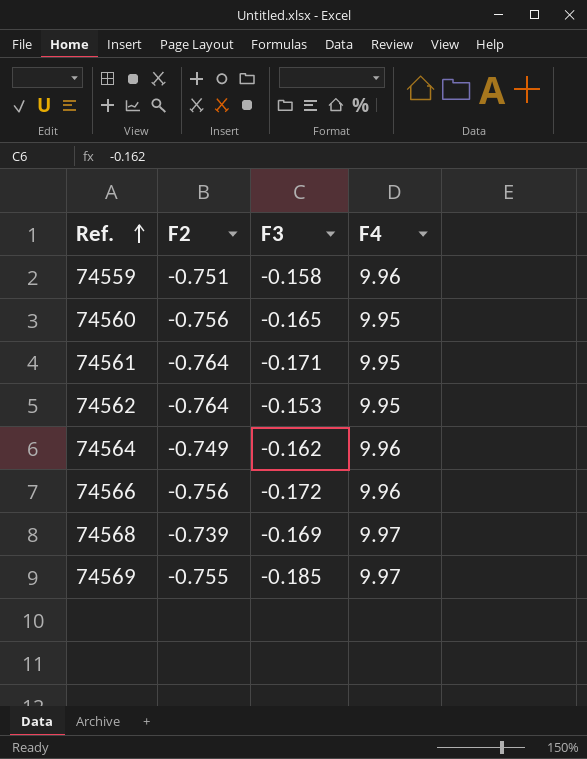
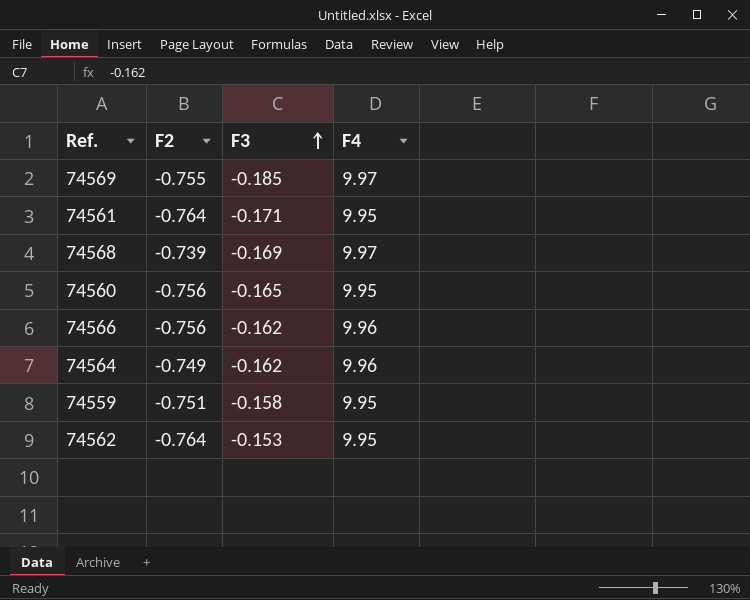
row order: Ref. ascending -> F3 ascending
74566 | F3: -0.172 -> -0.162
74559 | F4: 9.96 -> 9.95

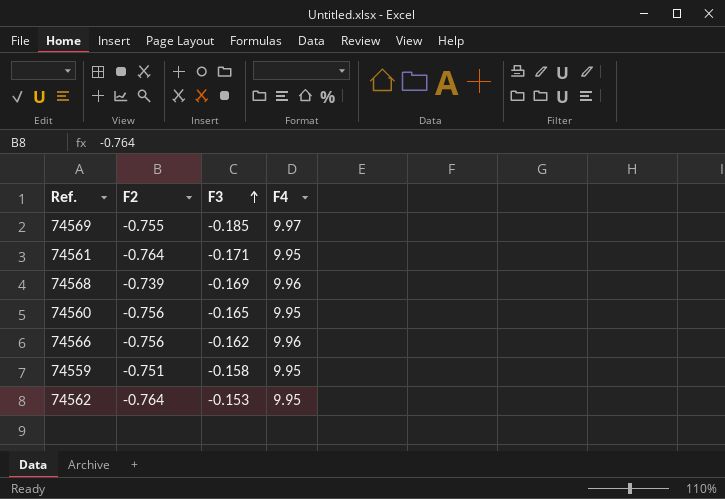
row 74564: -0.749 | -0.162 | 9.96 -> none
74568 | F4: 9.97 -> 9.96

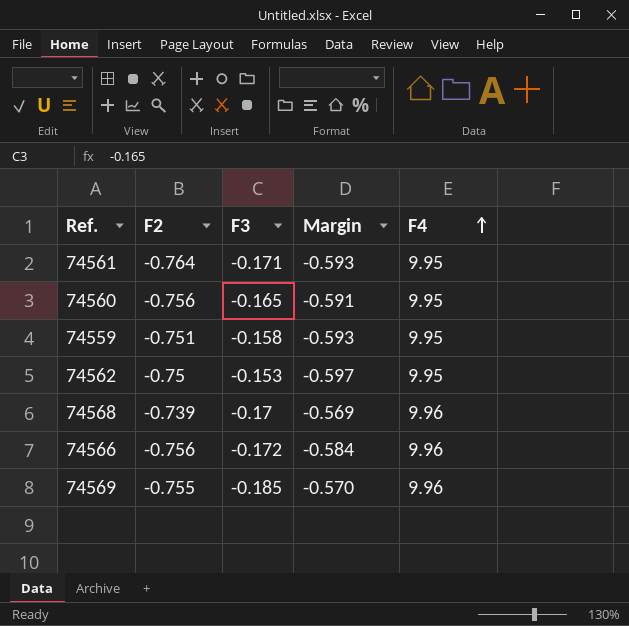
row order: F3 ascending -> F4 ascending
column Margin | formula: none -> [F2] - [F3]
74562 | F2: -0.764 -> -0.75
74568 | F3: -0.169 -> -0.17
74566 | F3: -0.162 -> -0.172
74569 | F4: 9.97 -> 9.96

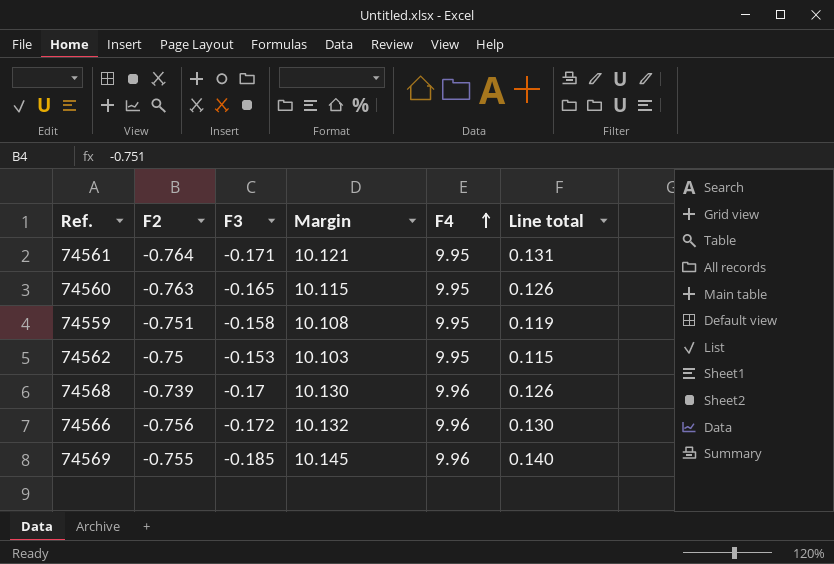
column Margin | formula: [F2] - [F3] -> [F4] - [F3]
column Line total | formula: none -> [F2] * [F3]
74560 | F2: -0.756 -> -0.763

